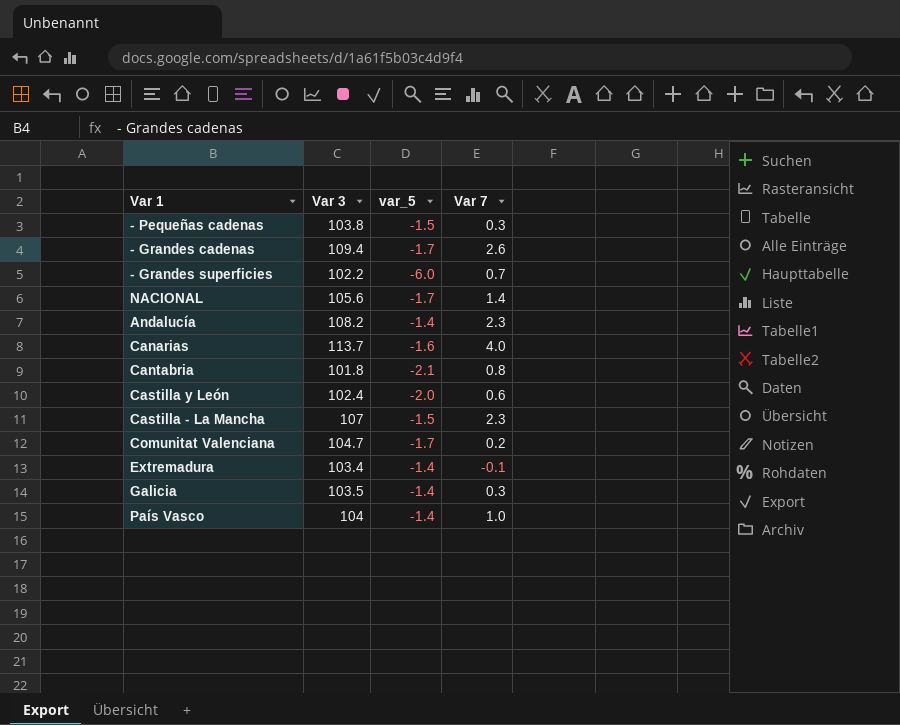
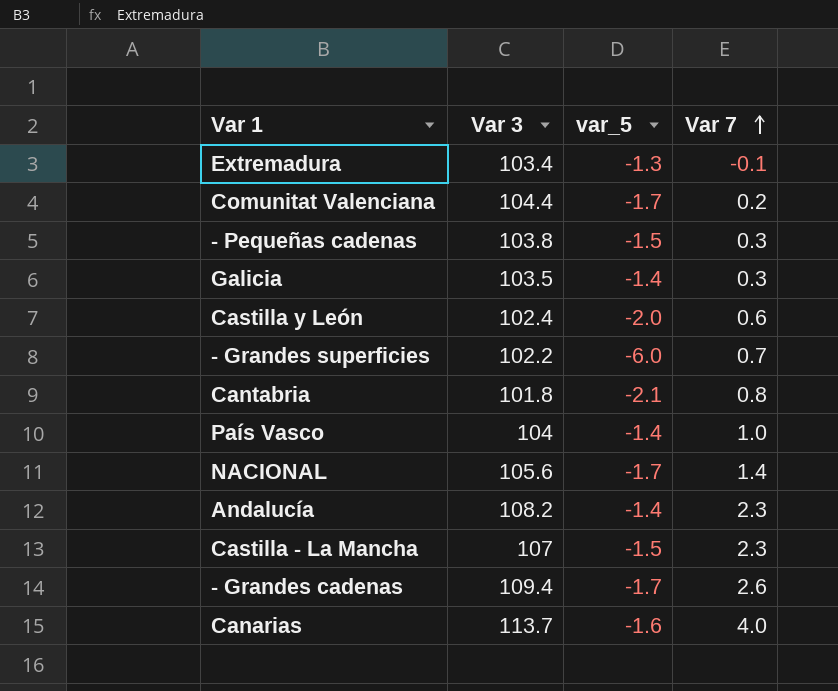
row order: none -> Var 7 ascending
Extremadura | var_5: -1.4 -> -1.3
Comunitat Valenciana | Var 3: 104.7 -> 104.4

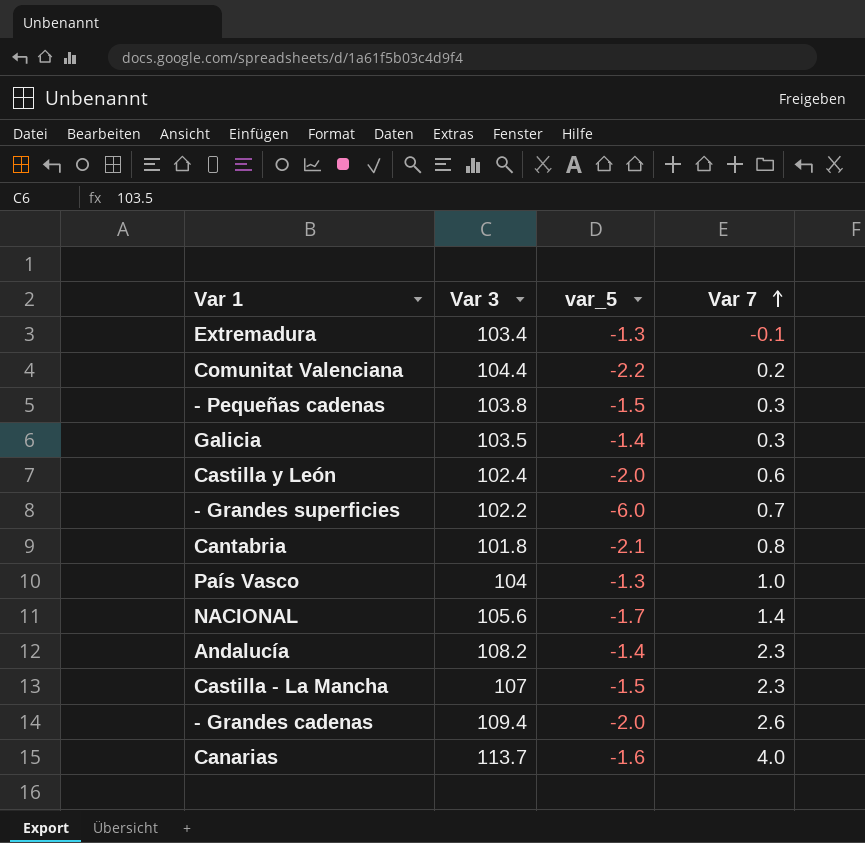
Comunitat Valenciana | var_5: -1.7 -> -2.2
País Vasco | var_5: -1.4 -> -1.3
- Grandes cadenas | var_5: -1.7 -> -2.0

